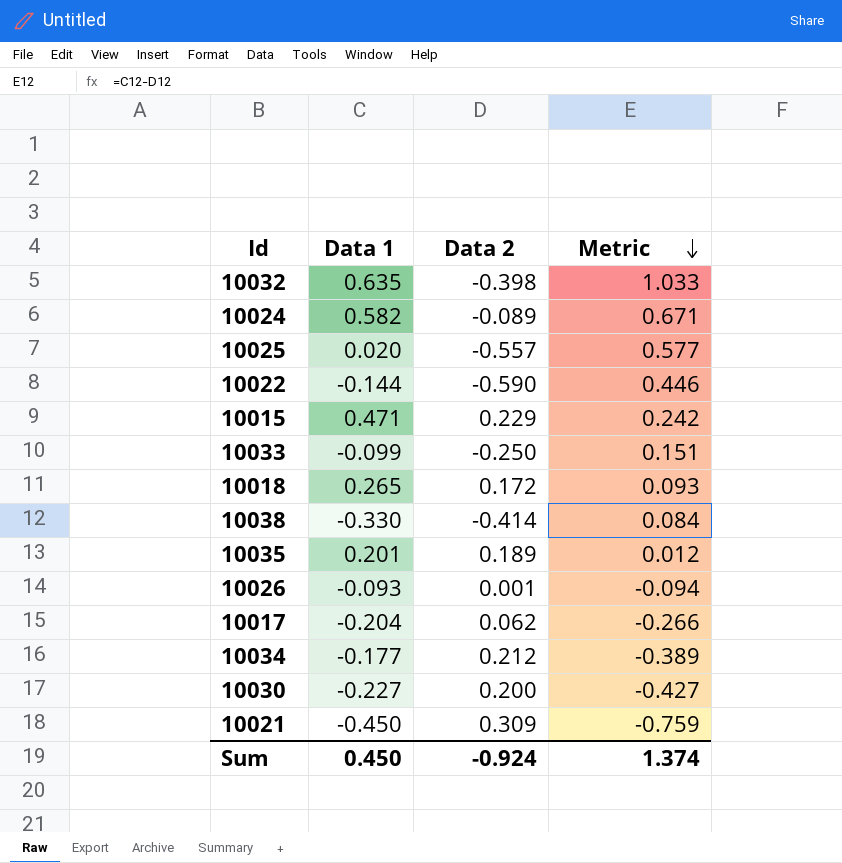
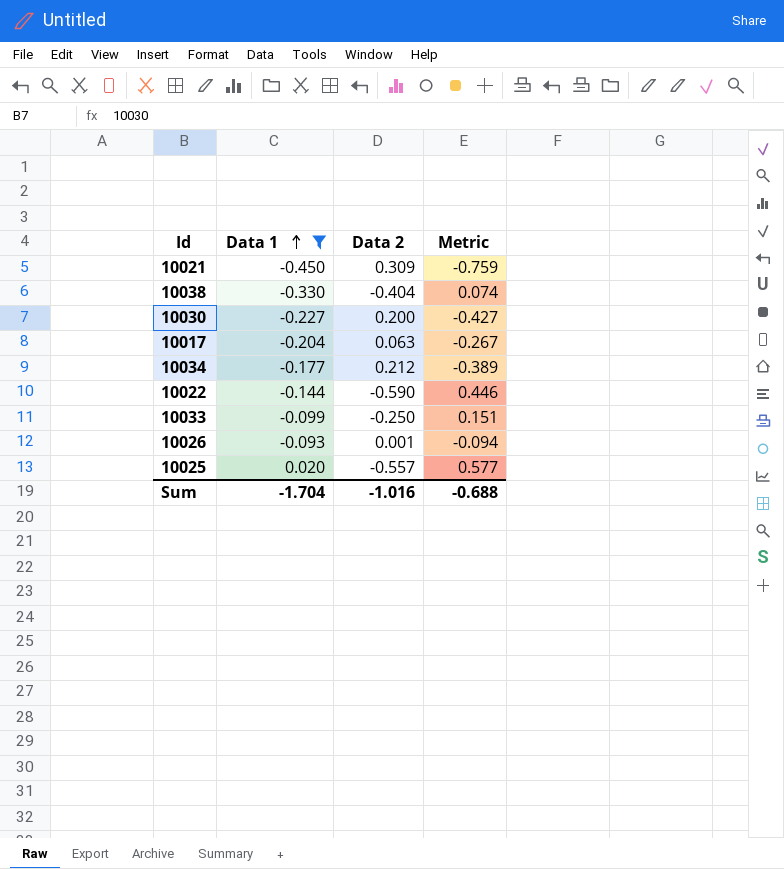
filter: none -> Data 1 <= 0.020
row order: Metric descending -> Data 1 ascending
10038 | Data 2: -0.414 -> -0.404
10038 | Metric: 0.084 -> 0.074
10017 | Data 2: 0.062 -> 0.063
10017 | Metric: -0.266 -> -0.267
Sum | Data 1: 0.450 -> -1.704
Sum | Data 2: -0.924 -> -1.016
Sum | Metric: 1.374 -> -0.688

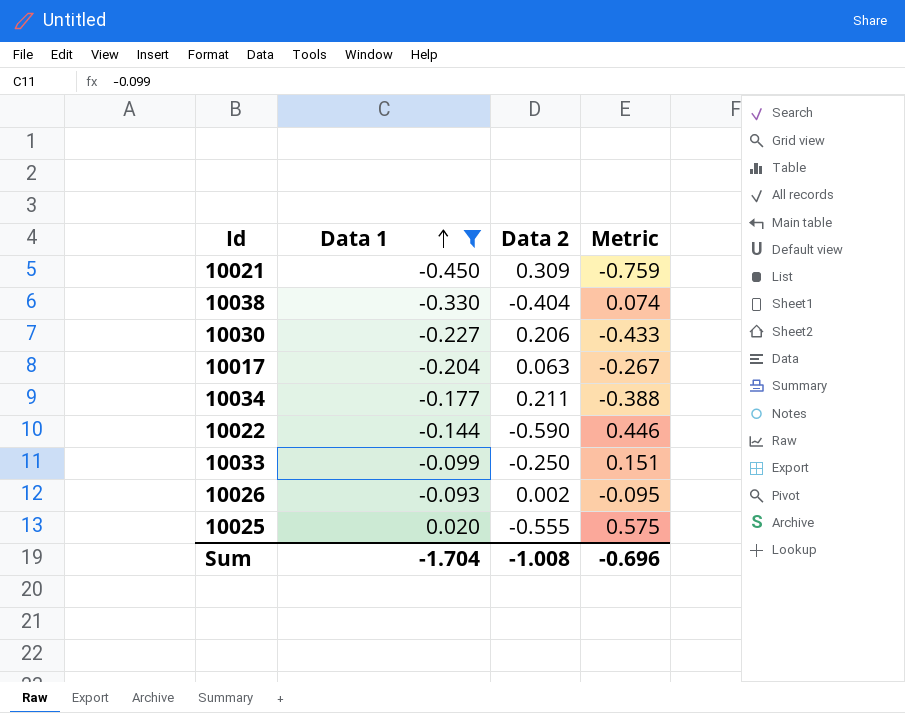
10030 | Data 2: 0.200 -> 0.206
10030 | Metric: -0.427 -> -0.433
10034 | Data 2: 0.212 -> 0.211
10034 | Metric: -0.389 -> -0.388
10026 | Data 2: 0.001 -> 0.002
10026 | Metric: -0.094 -> -0.095
10025 | Data 2: -0.557 -> -0.555
10025 | Metric: 0.577 -> 0.575
Sum | Data 2: -1.016 -> -1.008
Sum | Metric: -0.688 -> -0.696

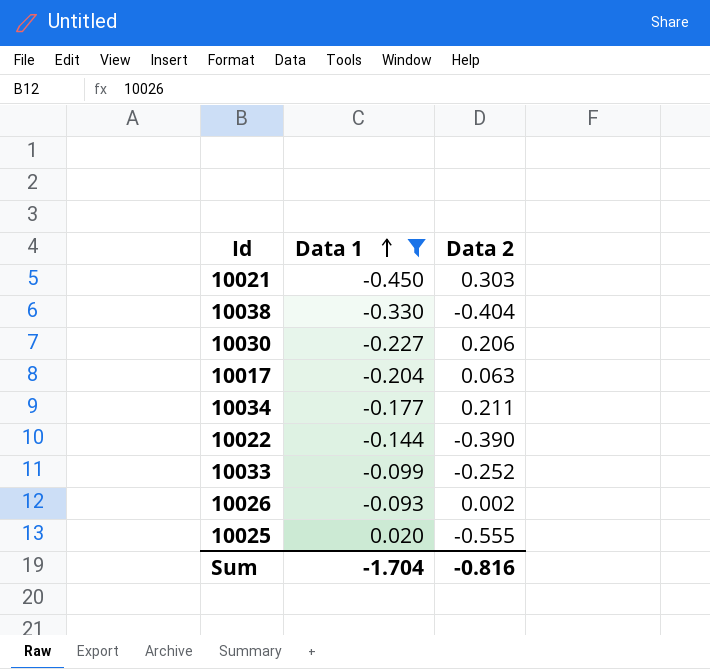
column Metric | formula: [Data 1] - [Data 2] -> none
10021 | Data 2: 0.309 -> 0.303
10022 | Data 2: -0.590 -> -0.390
10033 | Data 2: -0.250 -> -0.252
Sum | Data 2: -1.008 -> -0.816

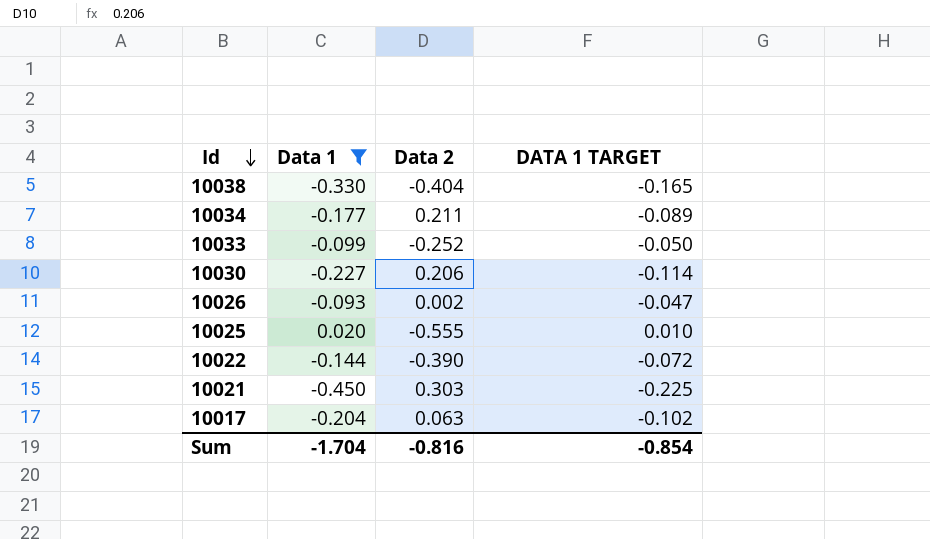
row order: Data 1 ascending -> Id descending
column DATA 1 TARGET | formula: none -> [Data 1] * 0.5

